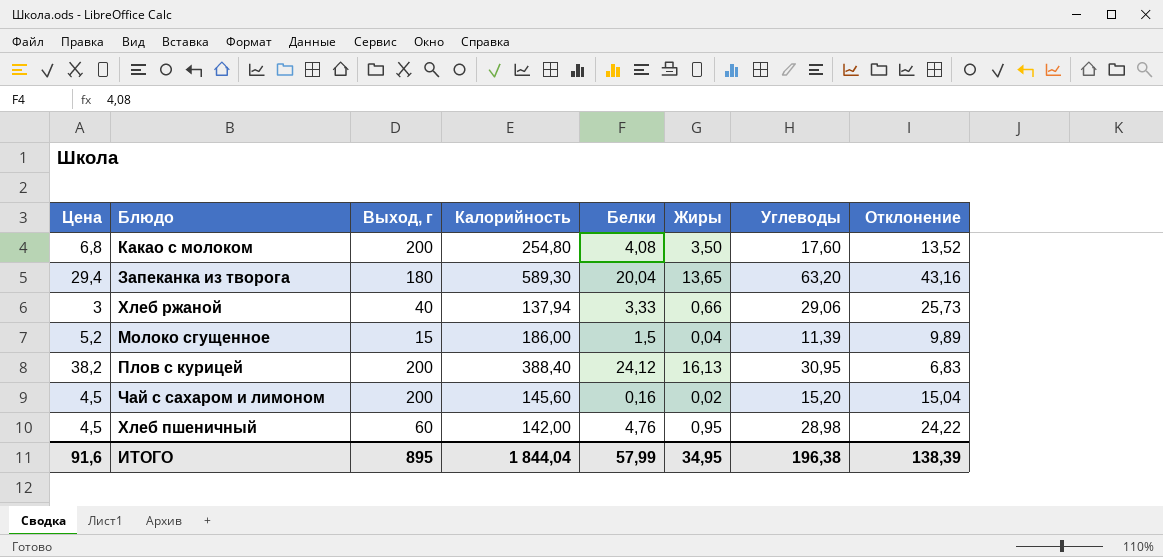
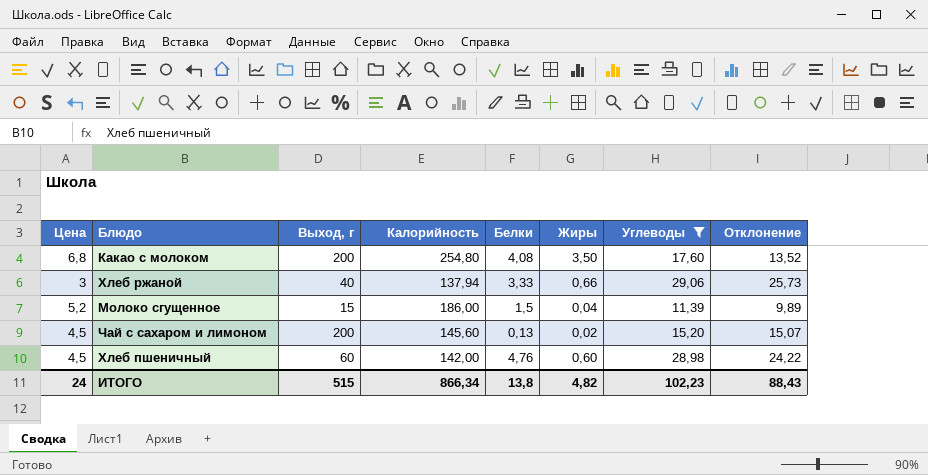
filter: none -> Углеводы <= 29,06
Чай с сахаром и лимоном | Белки: 0,16 -> 0,13
Чай с сахаром и лимоном | Отклонение: 15,04 -> 15,07
Хлеб пшеничный | Жиры: 0,95 -> 0,60
ИТОГО | Цена: 91,6 -> 24
ИТОГО | Выход, г: 895 -> 515
ИТОГО | Калорийность: 1 844,04 -> 866,34
ИТОГО | Белки: 57,99 -> 13,8
ИТОГО | Жиры: 34,95 -> 4,82
ИТОГО | Углеводы: 196,38 -> 102,23
ИТОГО | Отклонение: 138,39 -> 88,43

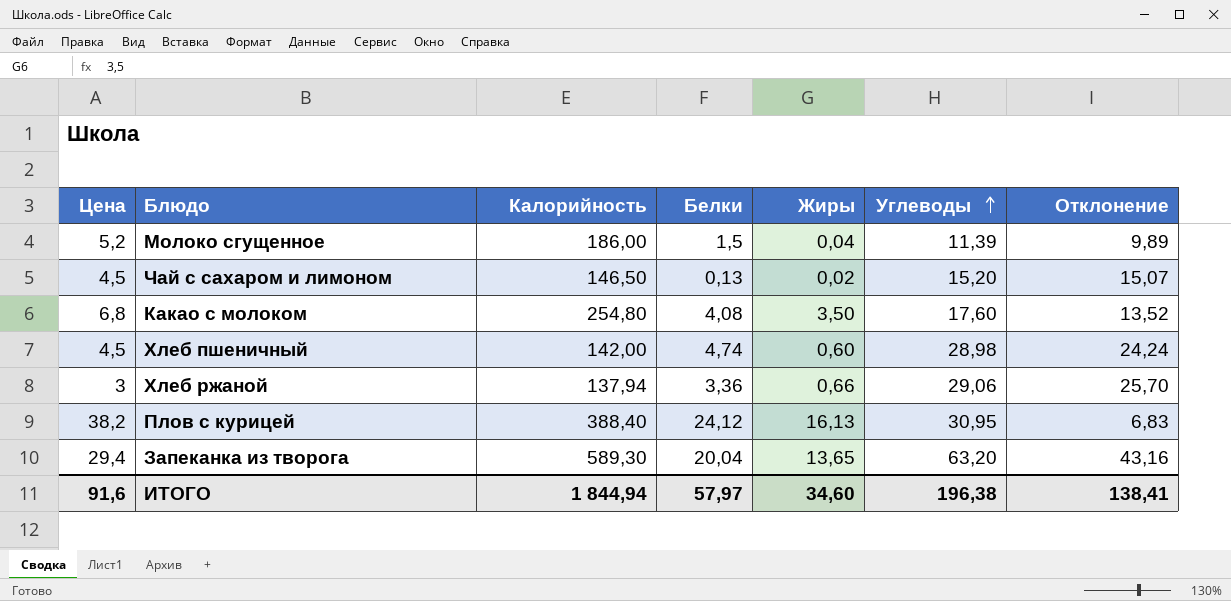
filter: Углеводы <= 29,06 -> none
row order: none -> Углеводы ascending
column Выход, г | position: 3 -> none
Чай с сахаром и лимоном | Калорийность: 145,60 -> 146,50
Хлеб пшеничный | Белки: 4,76 -> 4,74
Хлеб пшеничный | Отклонение: 24,22 -> 24,24
Хлеб ржаной | Белки: 3,33 -> 3,36
Хлеб ржаной | Отклонение: 25,73 -> 25,70
ИТОГО | Цена: 24 -> 91,6
ИТОГО | Калорийность: 866,34 -> 1 844,94
ИТОГО | Белки: 13,8 -> 57,97
ИТОГО | Жиры: 4,82 -> 34,60
ИТОГО | Углеводы: 102,23 -> 196,38
ИТОГО | Отклонение: 88,43 -> 138,41

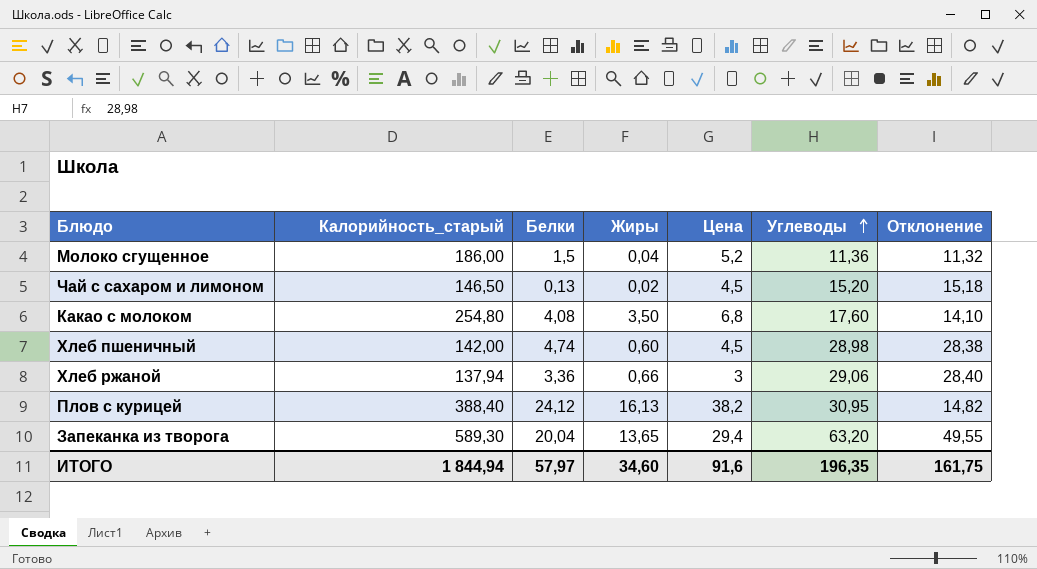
column name: Калорийность -> Калорийность_старый
column Цена | position: 1 -> 5
column Отклонение | formula: [Углеводы] - [Белки] -> [Углеводы] - [Жиры]
Молоко сгущенное | Углеводы: 11,39 -> 11,36
ИТОГО | Углеводы: 196,38 -> 196,35
ИТОГО | Отклонение: 138,41 -> 161,75

